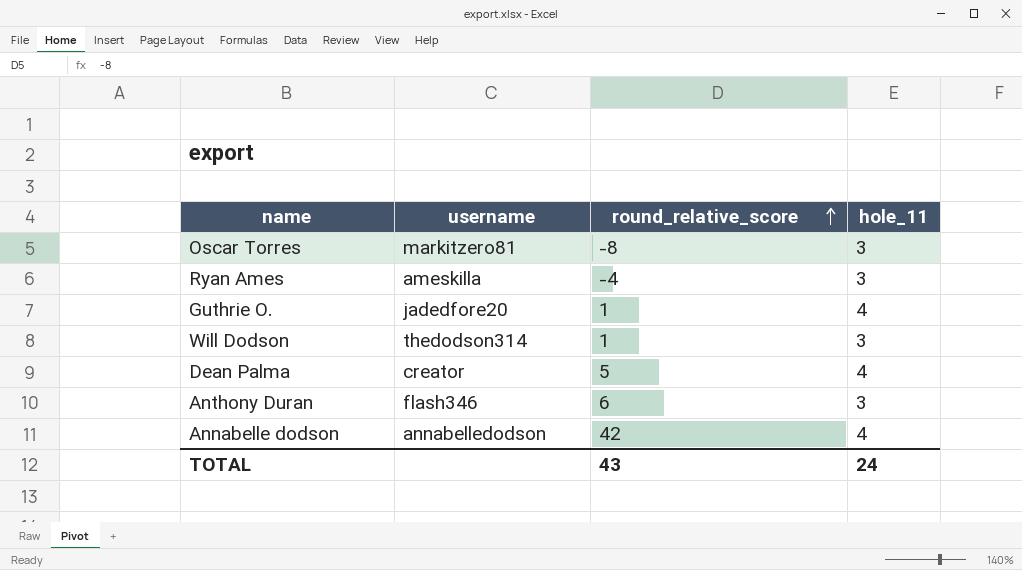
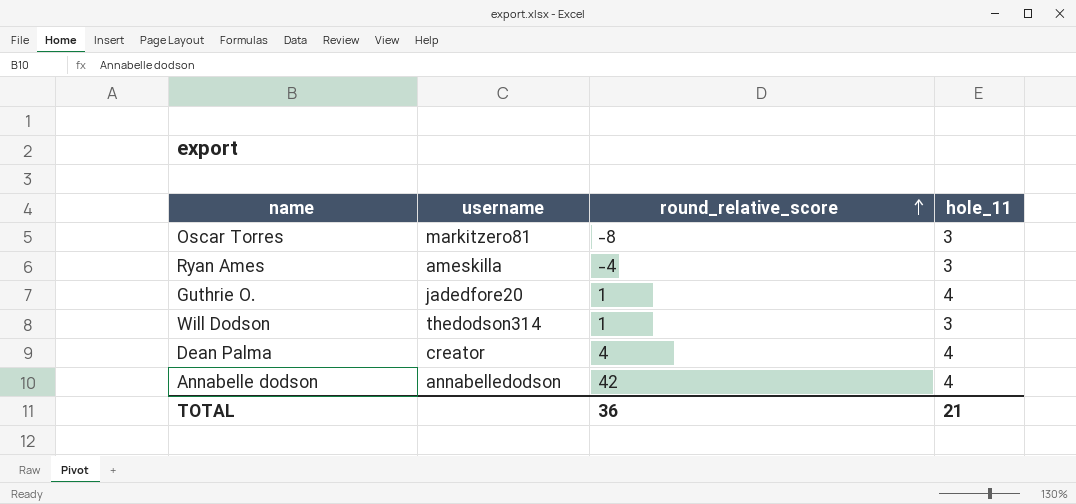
row Anthony Duran: flash346 | 6 | 3 -> none
Dean Palma | round_relative_score: 5 -> 4
TOTAL | round_relative_score: 43 -> 36
TOTAL | hole_11: 24 -> 21

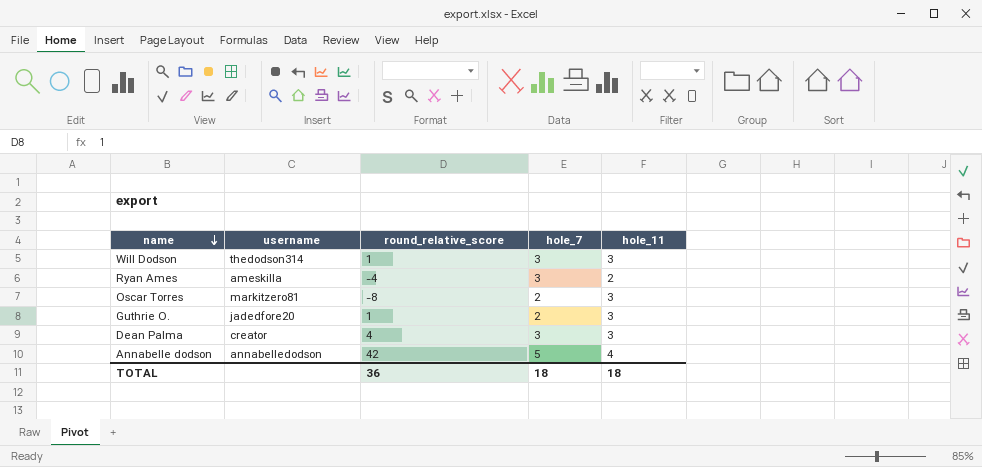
row order: round_relative_score ascending -> name descending
column hole_7 | position: none -> 4
Ryan Ames | hole_11: 3 -> 2
Guthrie O. | hole_11: 4 -> 3
Dean Palma | hole_11: 4 -> 3
TOTAL | hole_11: 21 -> 18

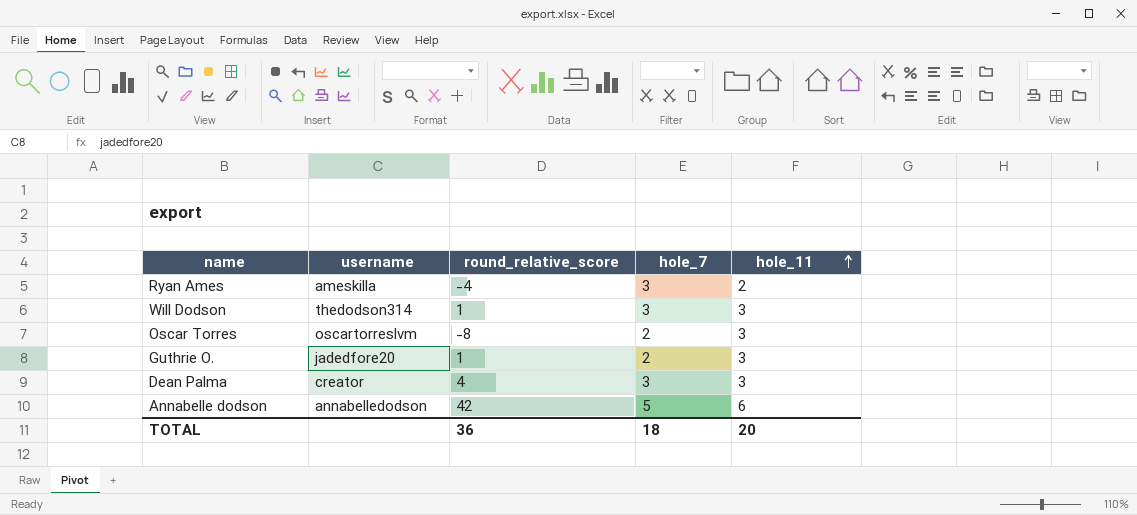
row order: name descending -> hole_11 ascending
Oscar Torres | username: markitzero81 -> oscartorreslvm
Annabelle dodson | hole_11: 4 -> 6
TOTAL | hole_11: 18 -> 20

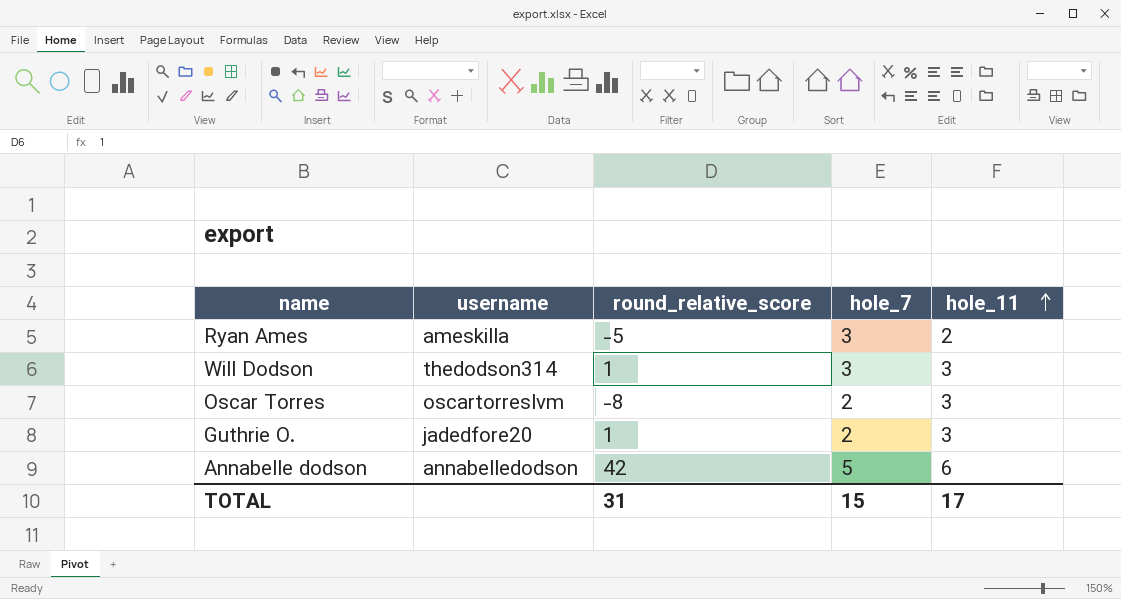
row Dean Palma: creator | 4 | 3 | 3 -> none
Ryan Ames | round_relative_score: -4 -> -5
TOTAL | round_relative_score: 36 -> 31
TOTAL | hole_7: 18 -> 15
TOTAL | hole_11: 20 -> 17

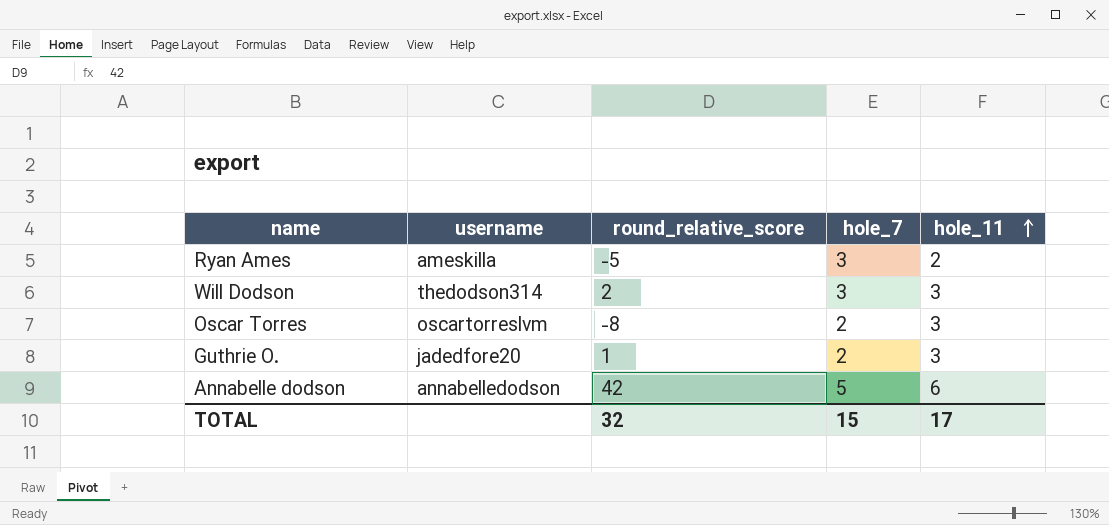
Will Dodson | round_relative_score: 1 -> 2
TOTAL | round_relative_score: 31 -> 32

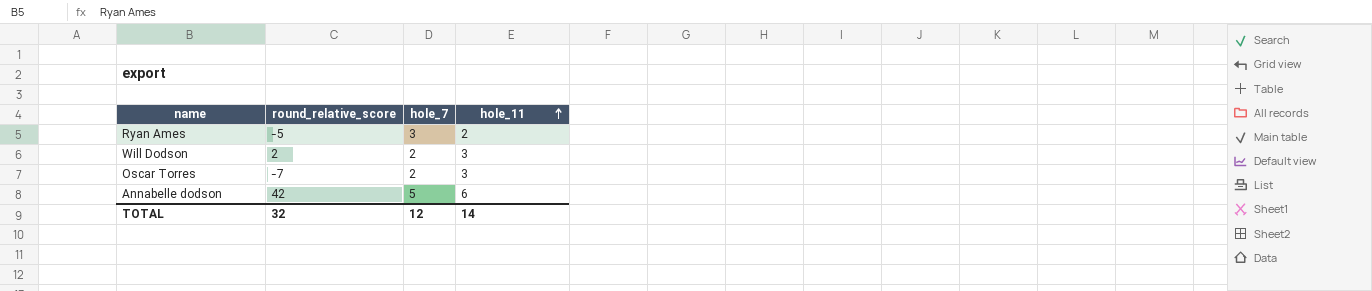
column username | position: 2 -> none
row Guthrie O.: jadedfore20 | 1 | 2 | 3 -> none
Will Dodson | hole_7: 3 -> 2
Oscar Torres | round_relative_score: -8 -> -7
TOTAL | hole_7: 15 -> 12
TOTAL | hole_11: 17 -> 14

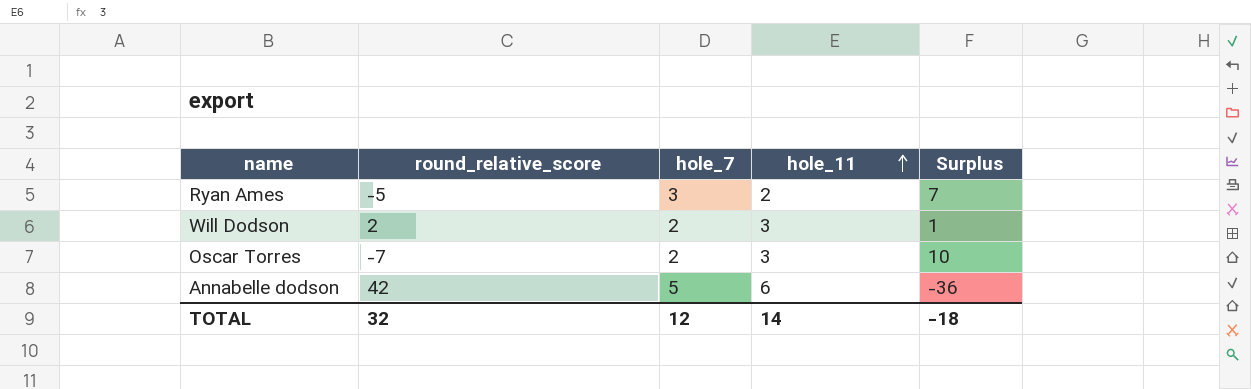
column Surplus | formula: none -> [hole_11] - [round_relative_score]

